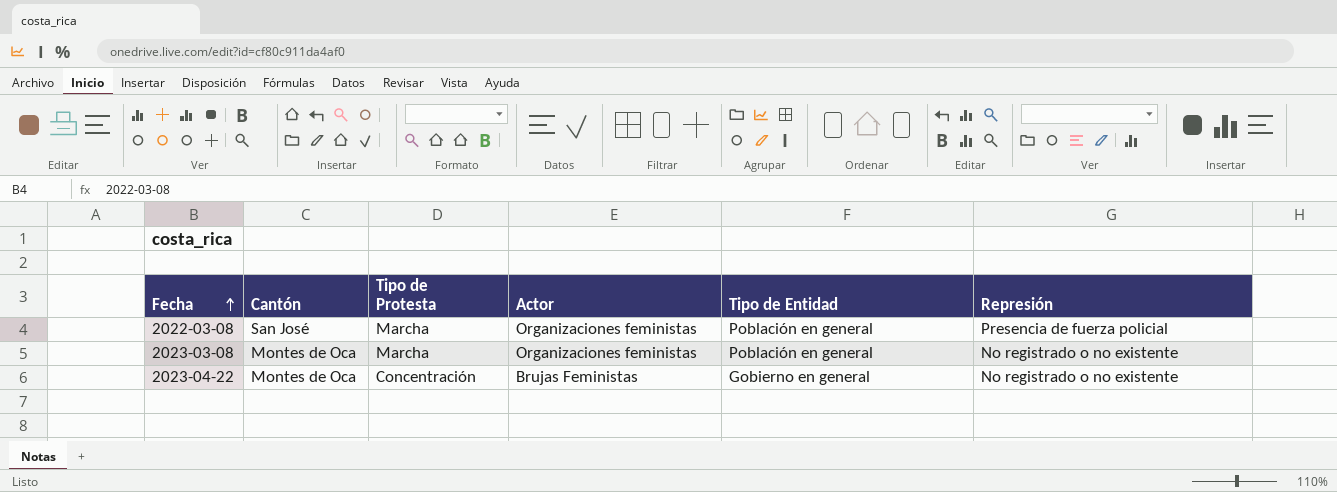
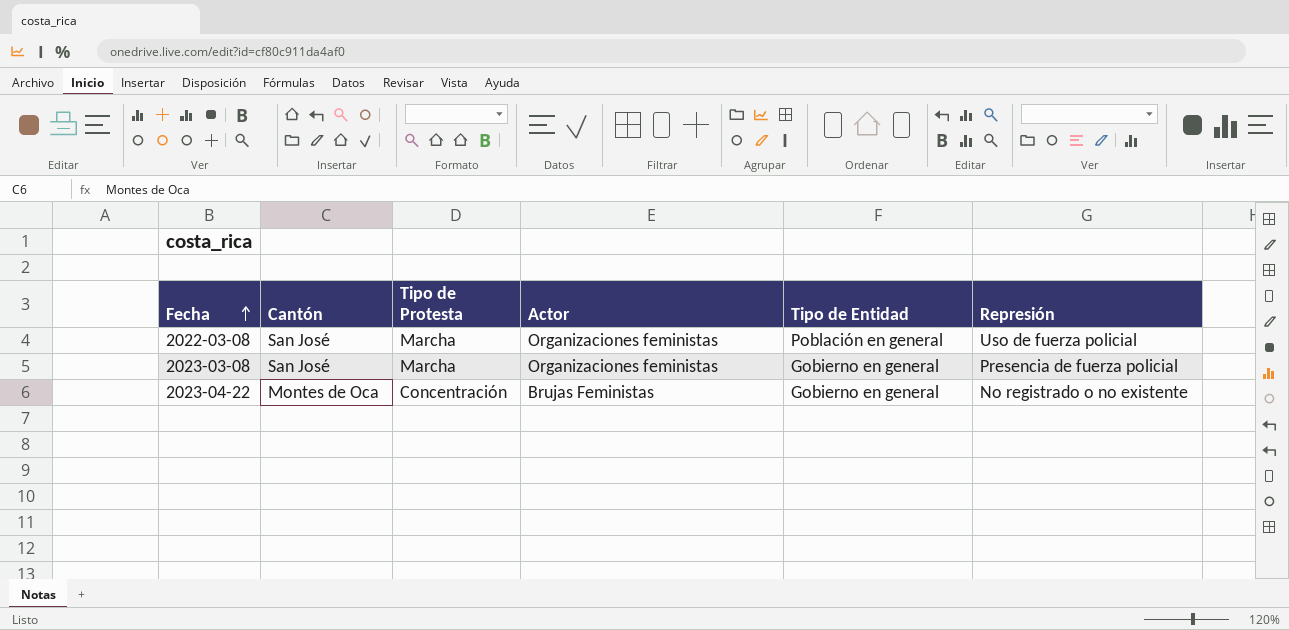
2022-03-08 | Represión: Presencia de fuerza policial -> Uso de fuerza policial
2023-03-08 | Cantón: Montes de Oca -> San José
2023-03-08 | Tipo de Entidad: Población en general -> Gobierno en general
2023-03-08 | Represión: No registrado o no existente -> Presencia de fuerza policial

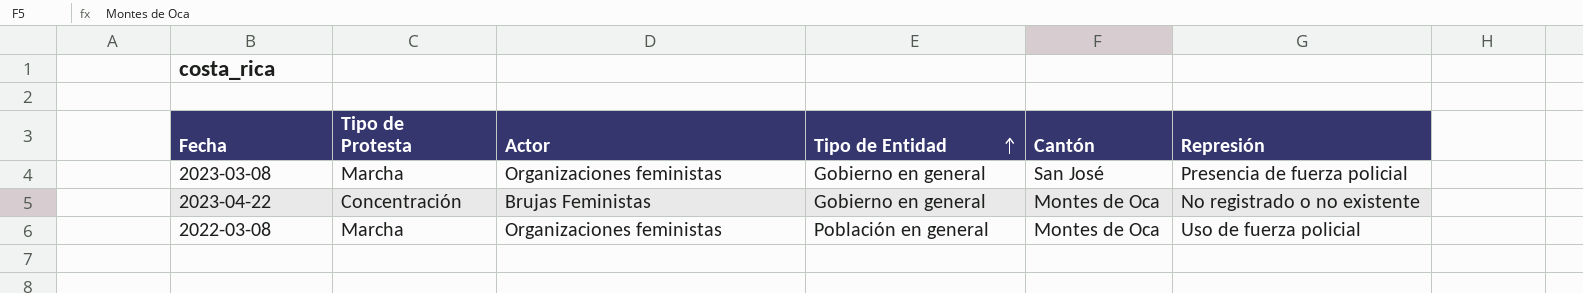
row order: Fecha ascending -> Tipo de Entidad ascending
column Cantón | position: 2 -> 5
2022-03-08 | Cantón: San José -> Montes de Oca

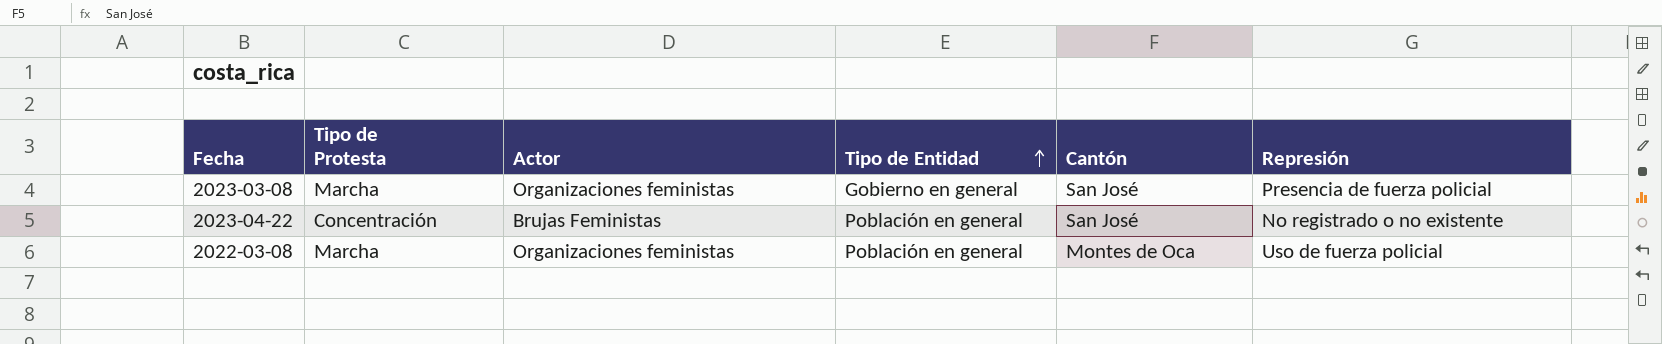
2023-04-22 | Tipo de Entidad: Gobierno en general -> Población en general
2023-04-22 | Cantón: Montes de Oca -> San José

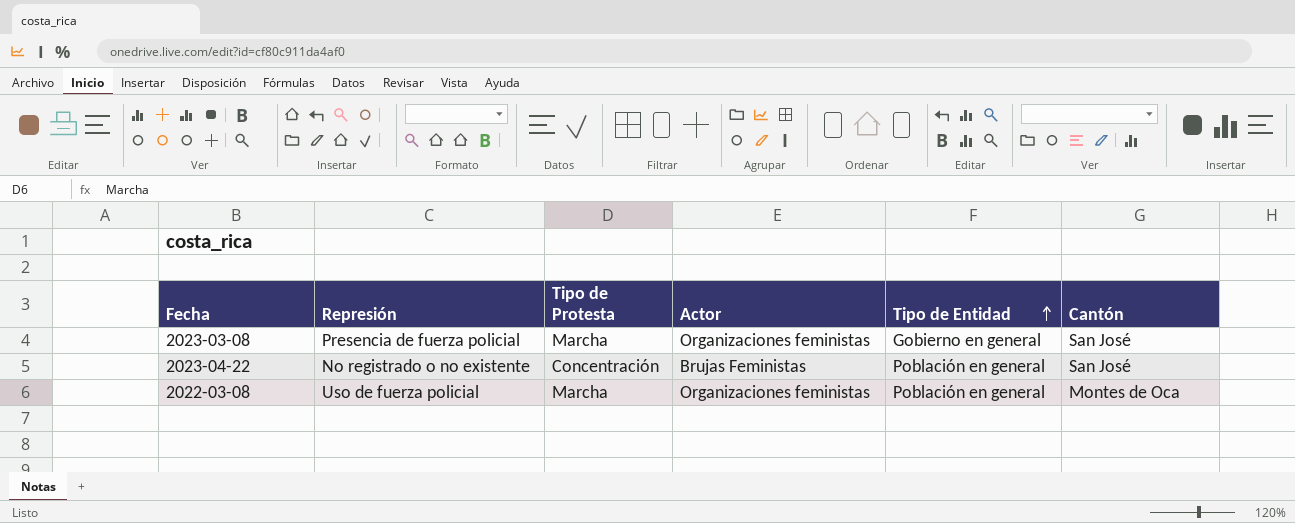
column Represión | position: 6 -> 2

